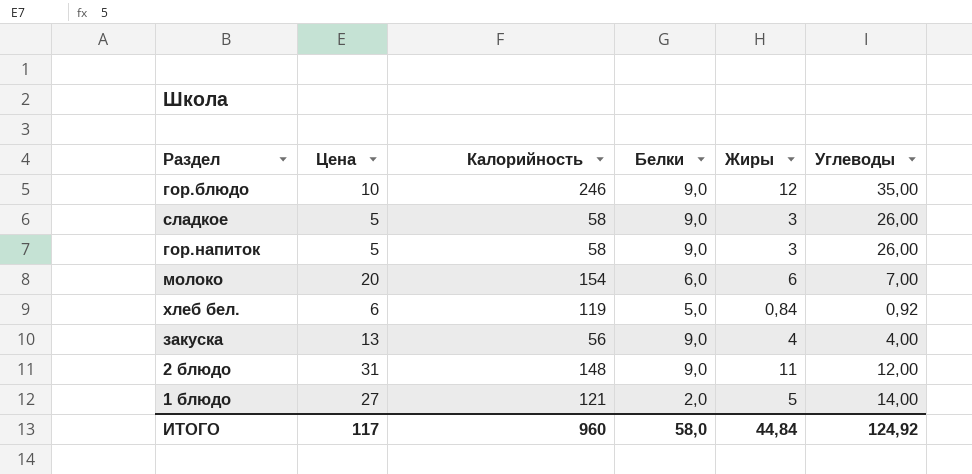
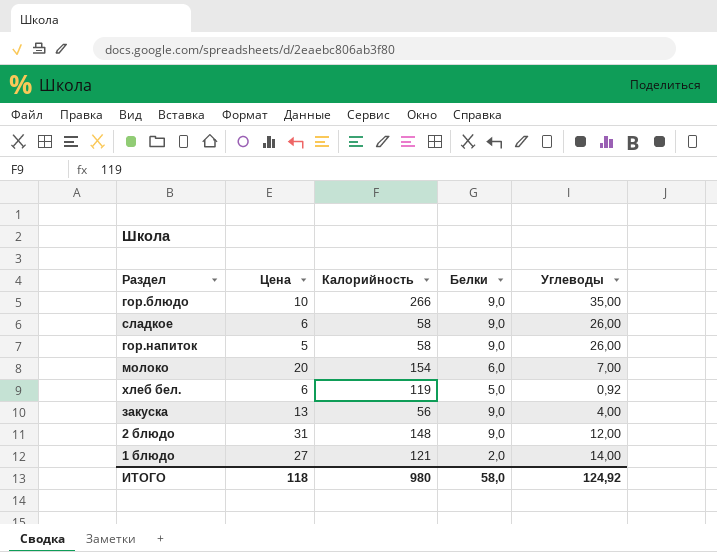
column Жиры | position: 5 -> none
гор.блюдо | Калорийность: 246 -> 266
сладкое | Цена: 5 -> 6
ИТОГО | Цена: 117 -> 118
ИТОГО | Калорийность: 960 -> 980

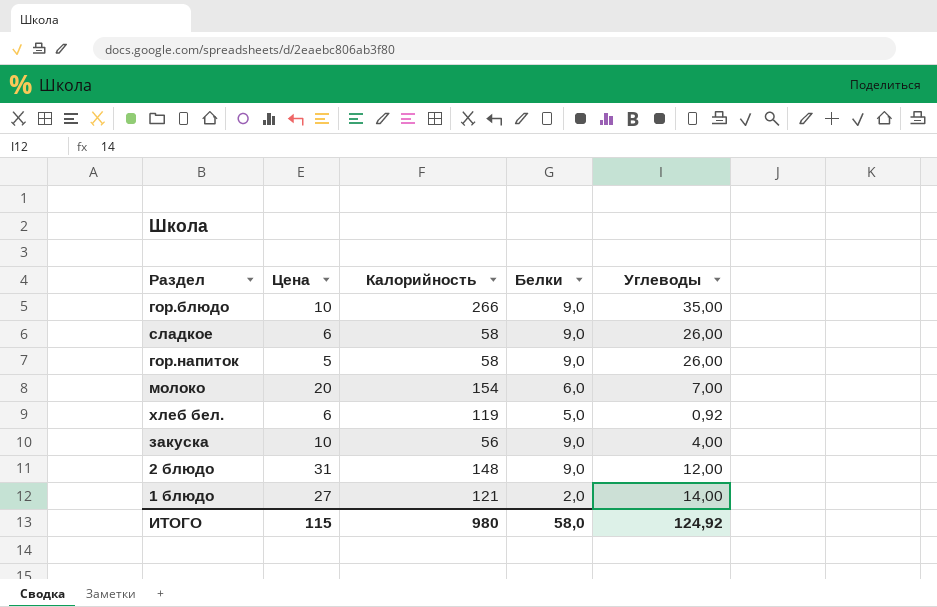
закуска | Цена: 13 -> 10
ИТОГО | Цена: 118 -> 115

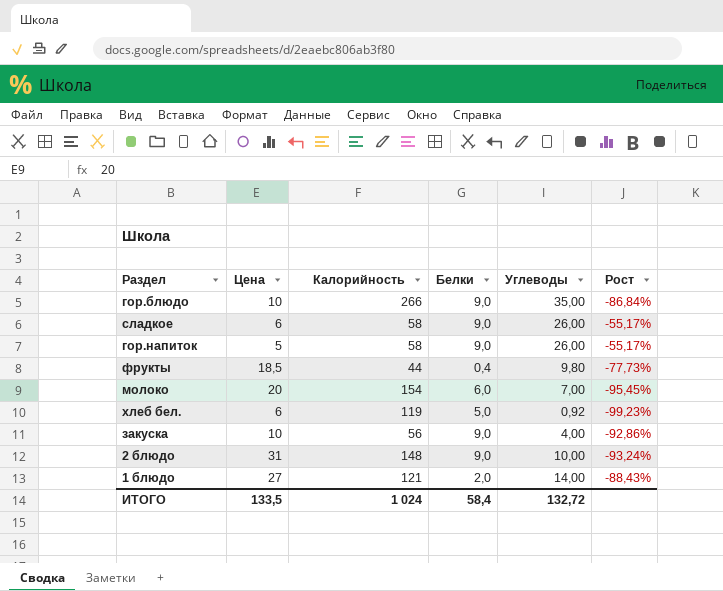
column Рост | formula: none -> ([Углеводы] - [Калорийность]) / [Калорийность]
row фрукты: none -> 18,5 | 44 | 0,4 | 9,80 | -77,73%
2 блюдо | Углеводы: 12,00 -> 10,00
ИТОГО | Цена: 115 -> 133,5
ИТОГО | Калорийность: 980 -> 1 024
ИТОГО | Белки: 58,0 -> 58,4
ИТОГО | Углеводы: 124,92 -> 132,72

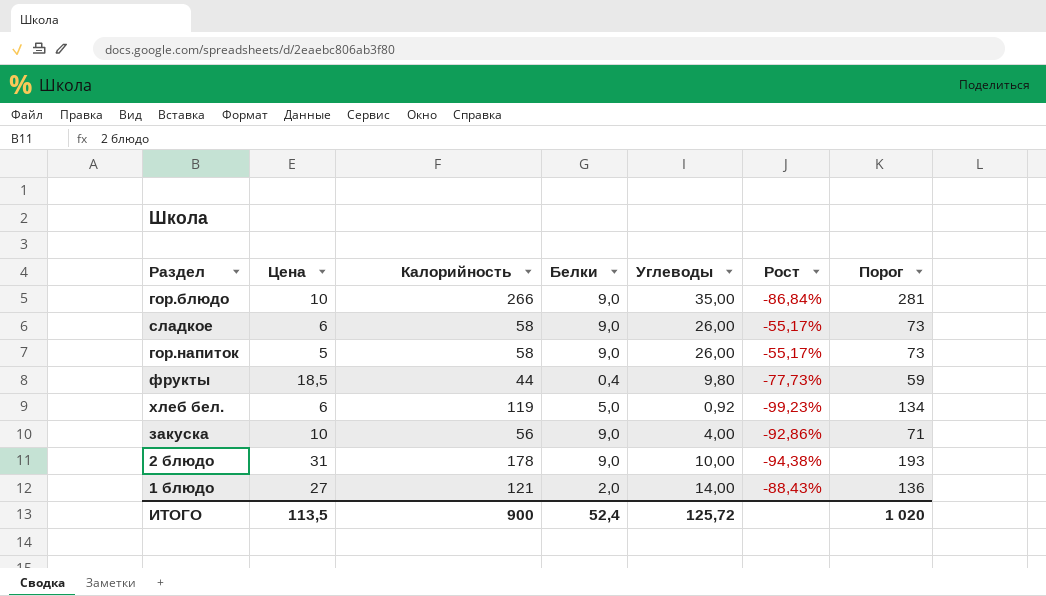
column Порог | formula: none -> [Калорийность] + 15
row молоко: 20 | 154 | 6,0 | 7,00 | -95,45% -> none
2 блюдо | Калорийность: 148 -> 178
2 блюдо | Рост: -93,24% -> -94,38%
ИТОГО | Цена: 133,5 -> 113,5
ИТОГО | Калорийность: 1 024 -> 900
ИТОГО | Белки: 58,4 -> 52,4
ИТОГО | Углеводы: 132,72 -> 125,72

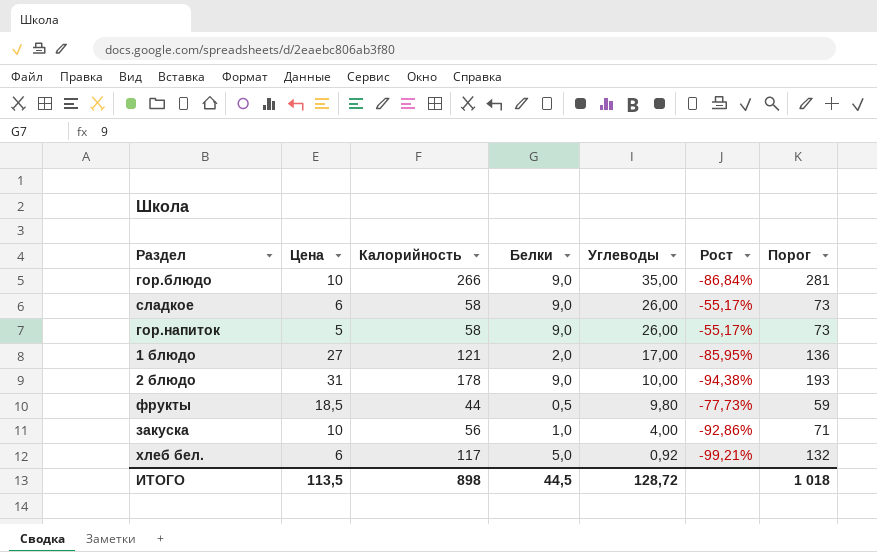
row order: none -> Углеводы descending
1 блюдо | Углеводы: 14,00 -> 17,00
1 блюдо | Рост: -88,43% -> -85,95%
фрукты | Белки: 0,4 -> 0,5
закуска | Белки: 9,0 -> 1,0
хлеб бел. | Калорийность: 119 -> 117
хлеб бел. | Рост: -99,23% -> -99,21%
хлеб бел. | Порог: 134 -> 132
ИТОГО | Калорийность: 900 -> 898
ИТОГО | Белки: 52,4 -> 44,5
ИТОГО | Углеводы: 125,72 -> 128,72
ИТОГО | Порог: 1 020 -> 1 018

